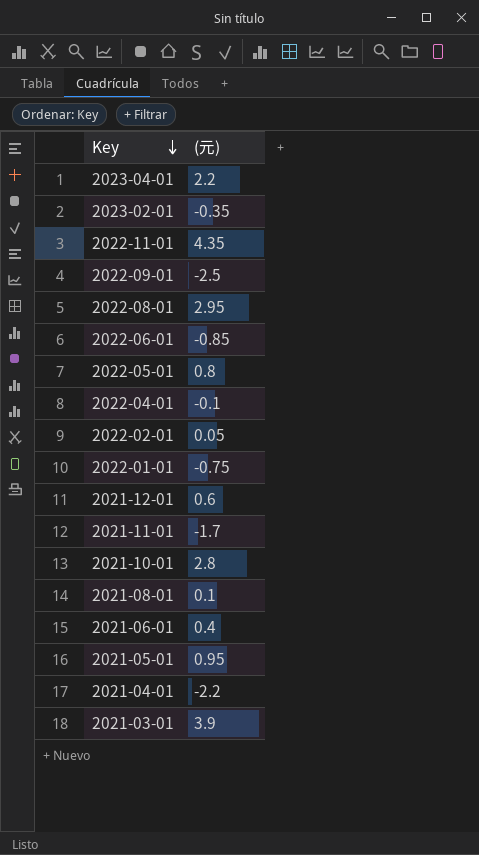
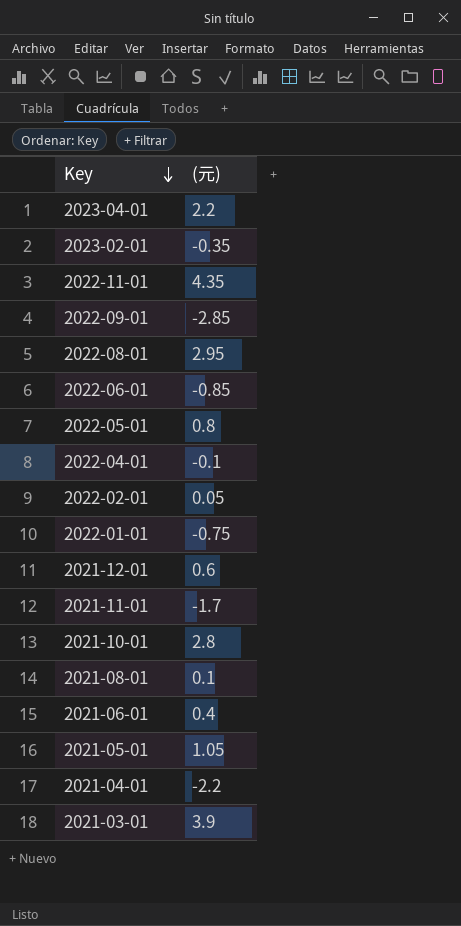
2022-09-01 | (元): -2.5 -> -2.85
2021-05-01 | (元): 0.95 -> 1.05

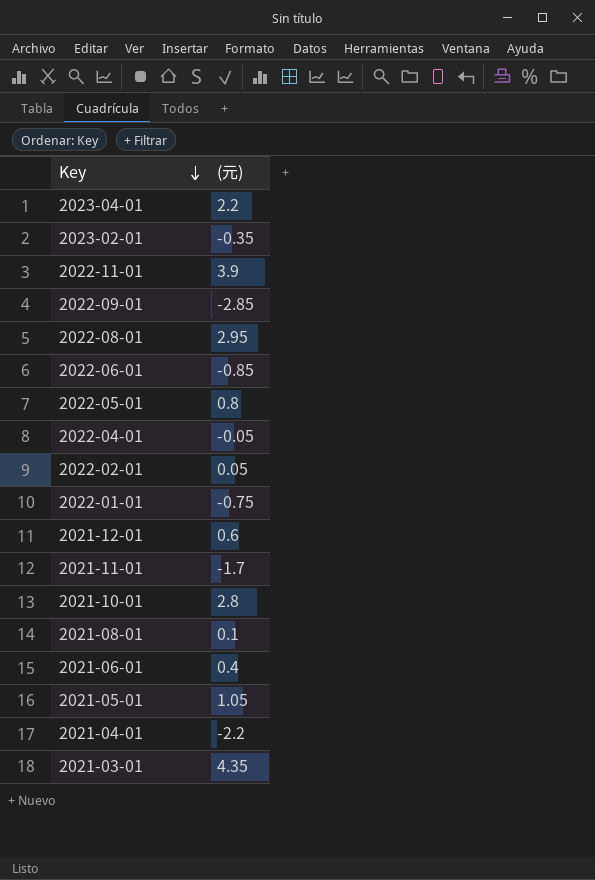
2022-11-01 | (元): 4.35 -> 3.9
2022-04-01 | (元): -0.1 -> -0.05
2021-03-01 | (元): 3.9 -> 4.35

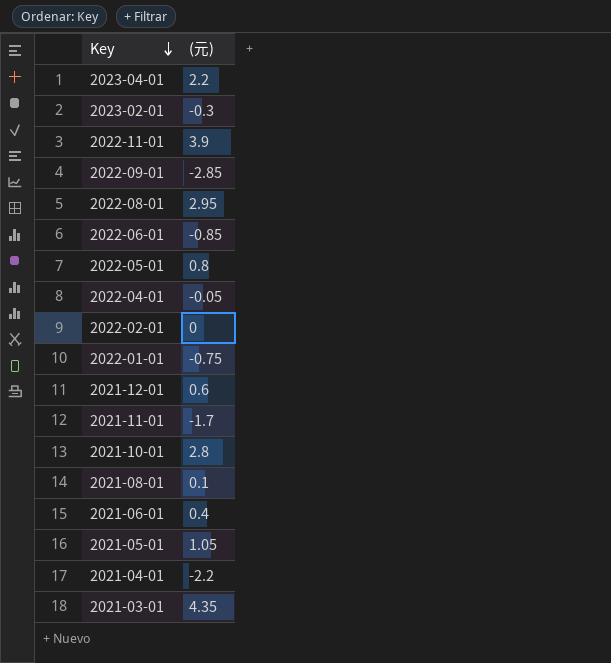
2023-02-01 | (元): -0.35 -> -0.3
2022-02-01 | (元): 0.05 -> 0

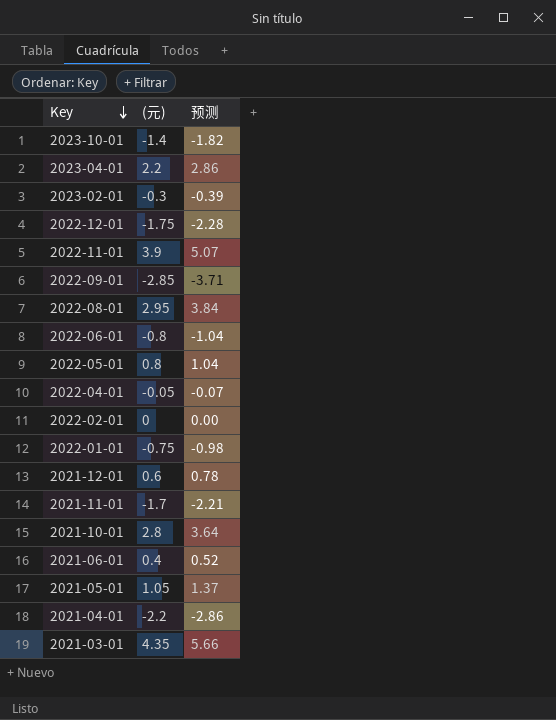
column 预测 | formula: none -> [(元)] * 1.3
row 2021-08-01: 0.1 -> none
row 2023-10-01: none -> -1.4 | -1.82
row 2022-12-01: none -> -1.75 | -2.28
2022-06-01 | (元): -0.85 -> -0.8

